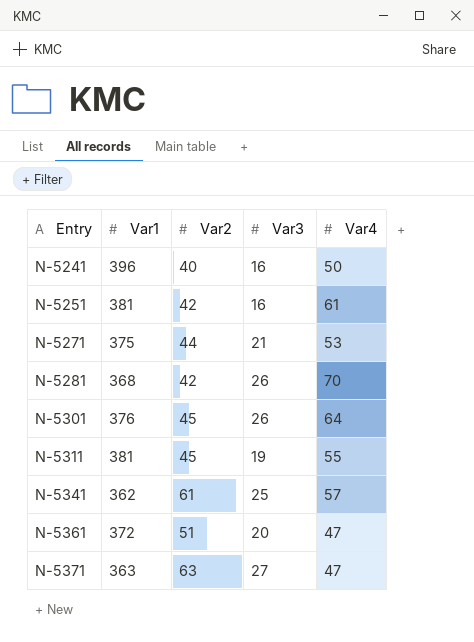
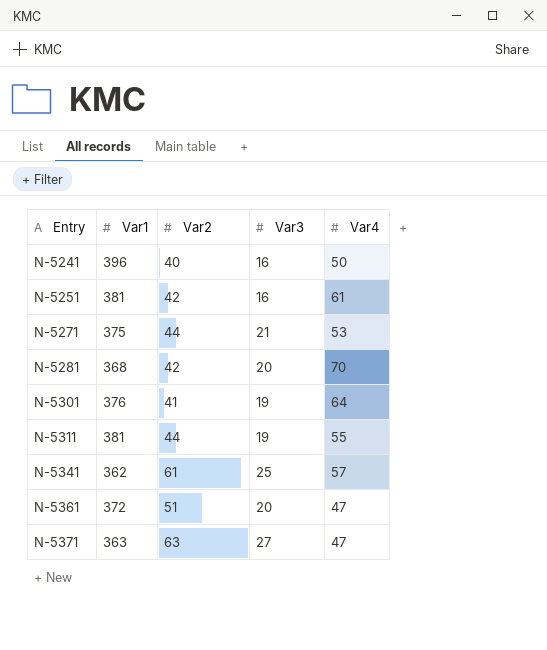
N-5281 | Var3: 26 -> 20
N-5301 | Var2: 45 -> 41
N-5301 | Var3: 26 -> 19
N-5311 | Var2: 45 -> 44

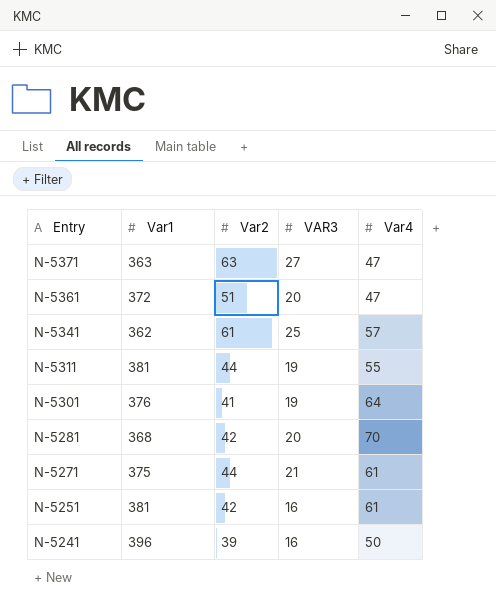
row order: Entry ascending -> Entry descending
column name: Var3 -> VAR3
N-5271 | Var4: 53 -> 61
N-5241 | Var2: 40 -> 39

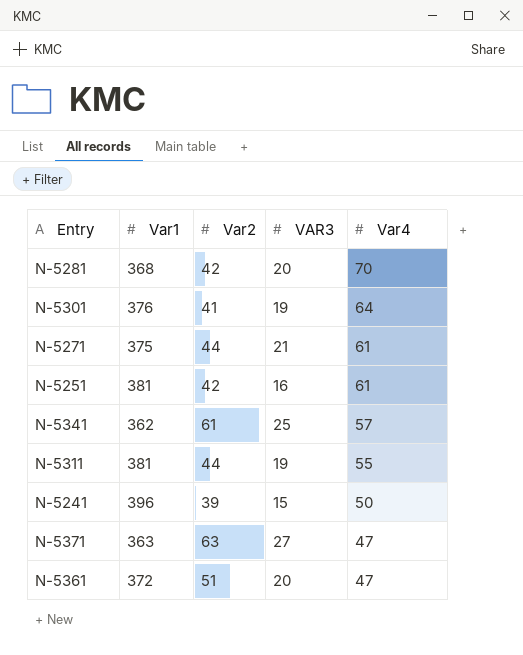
row order: Entry descending -> Var4 descending
N-5241 | VAR3: 16 -> 15

